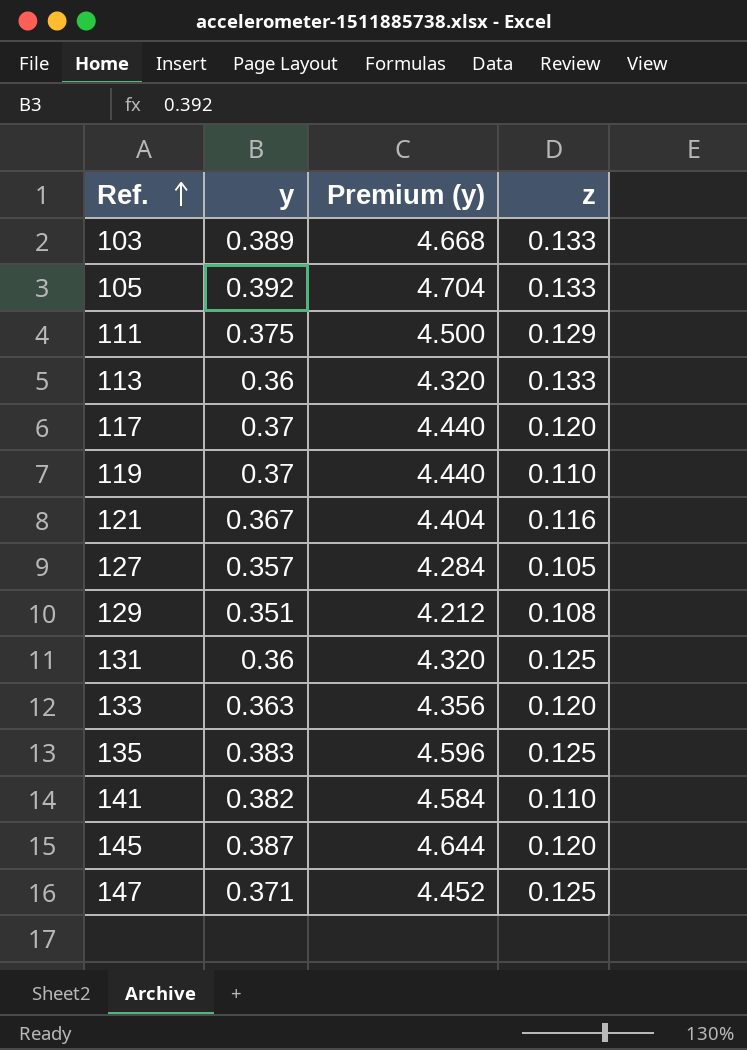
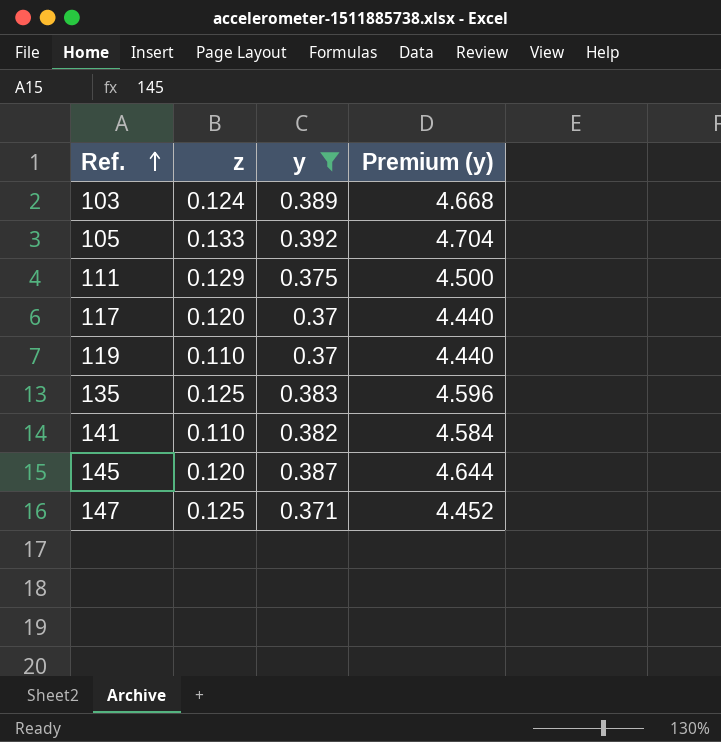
filter: none -> y >= 0.37
column z | position: 4 -> 2
103 | z: 0.133 -> 0.124

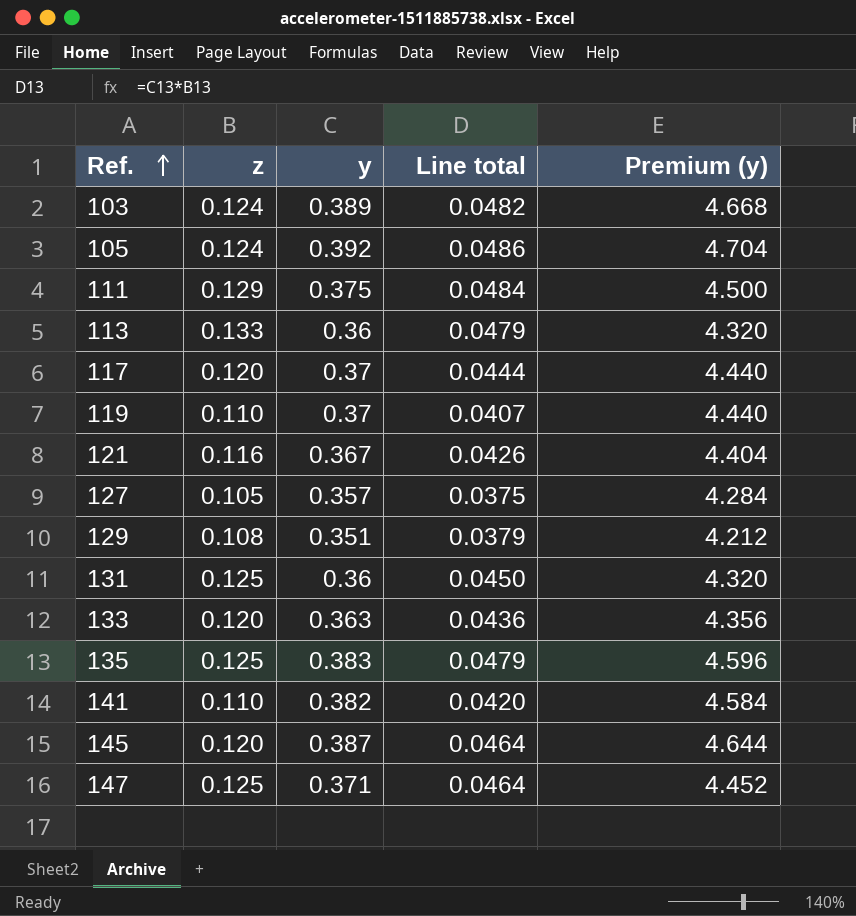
filter: y >= 0.37 -> none
column Line total | formula: none -> [z] * [y]
105 | z: 0.133 -> 0.124

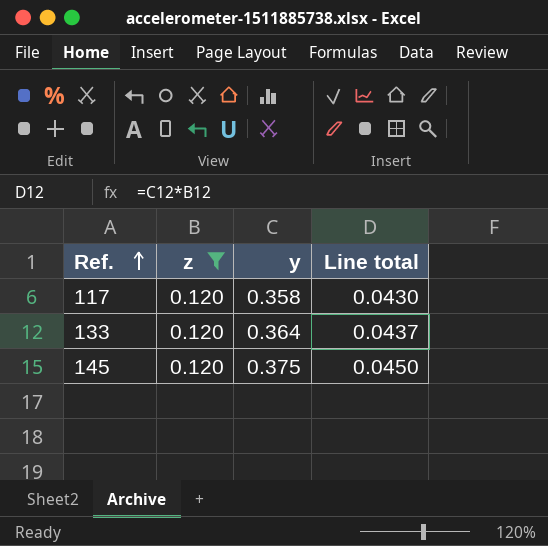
filter: none -> z = 0.120
column Premium (y) | formula: [y] * 12 -> none
117 | y: 0.37 -> 0.358
117 | Line total: 0.0444 -> 0.0430
133 | y: 0.363 -> 0.364
133 | Line total: 0.0436 -> 0.0437
145 | y: 0.387 -> 0.375
145 | Line total: 0.0464 -> 0.0450

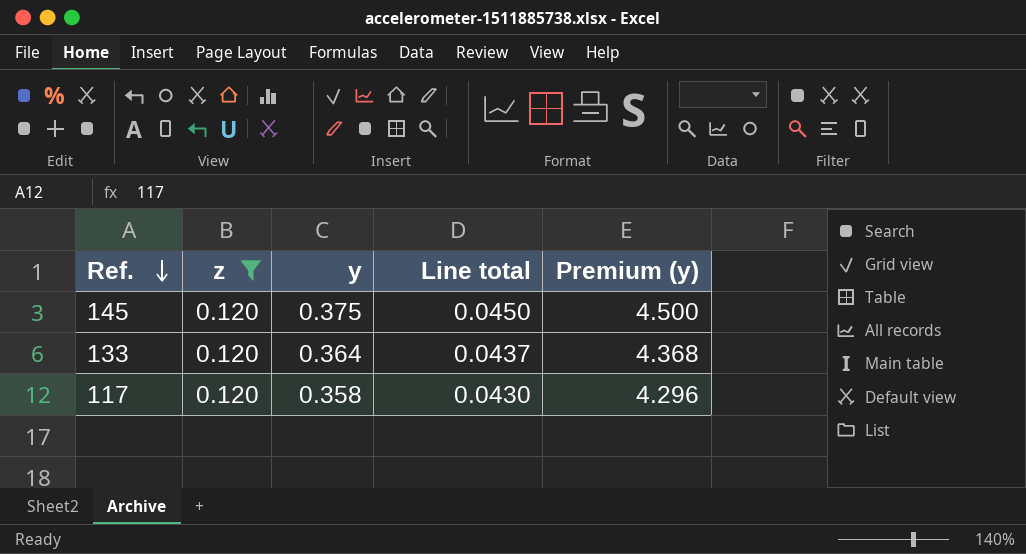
row order: Ref. ascending -> Ref. descending
column Premium (y) | formula: none -> [y] * 12

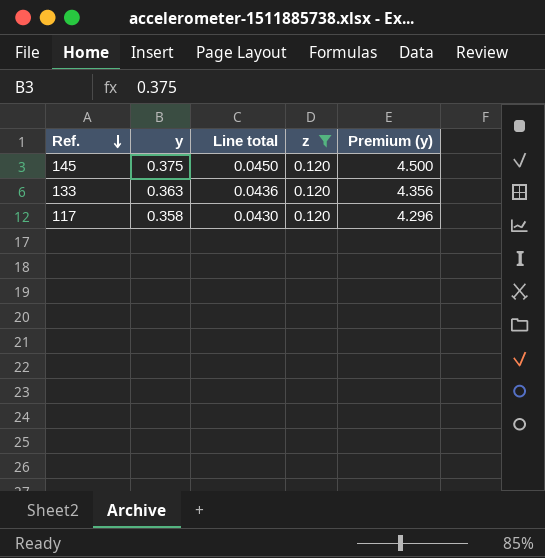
column z | position: 2 -> 4
133 | y: 0.364 -> 0.363
133 | Line total: 0.0437 -> 0.0436
133 | Premium (y): 4.368 -> 4.356

